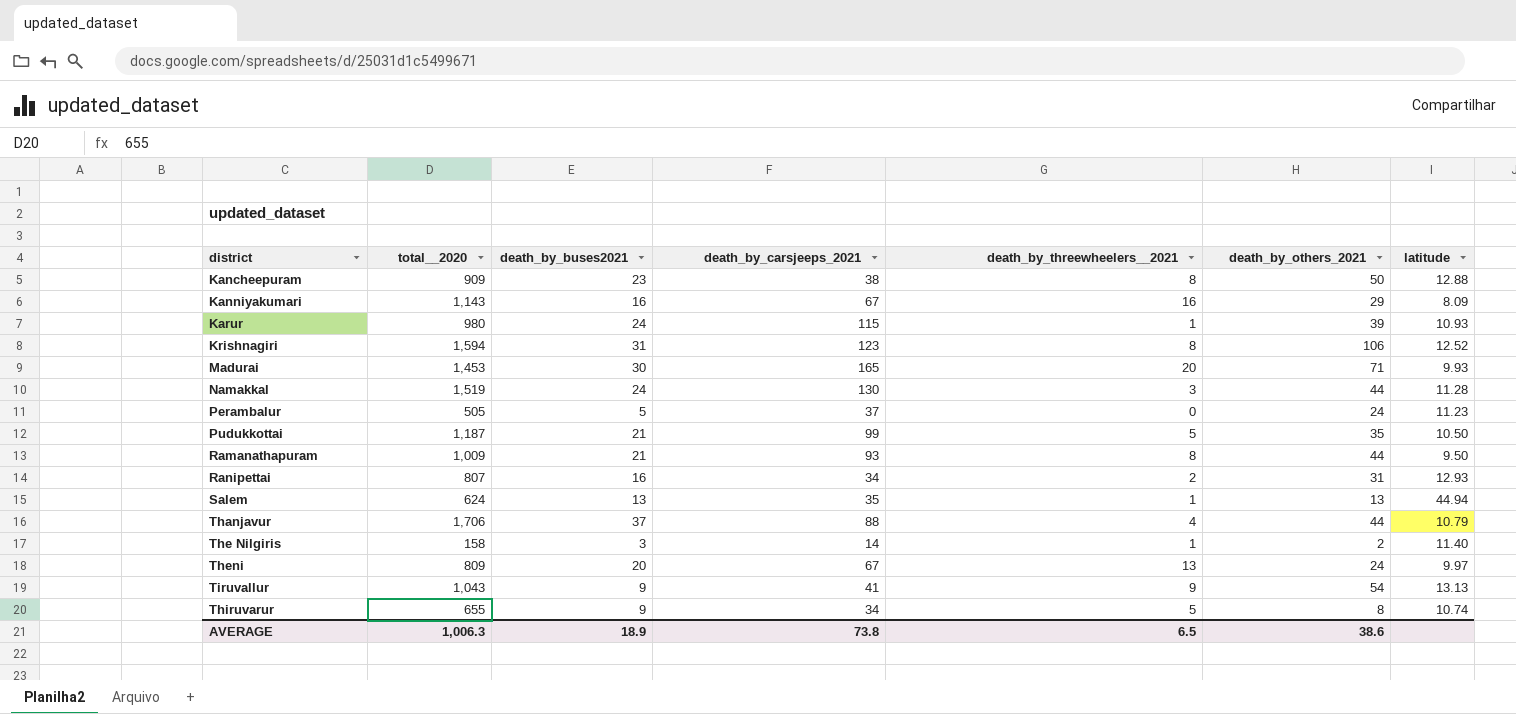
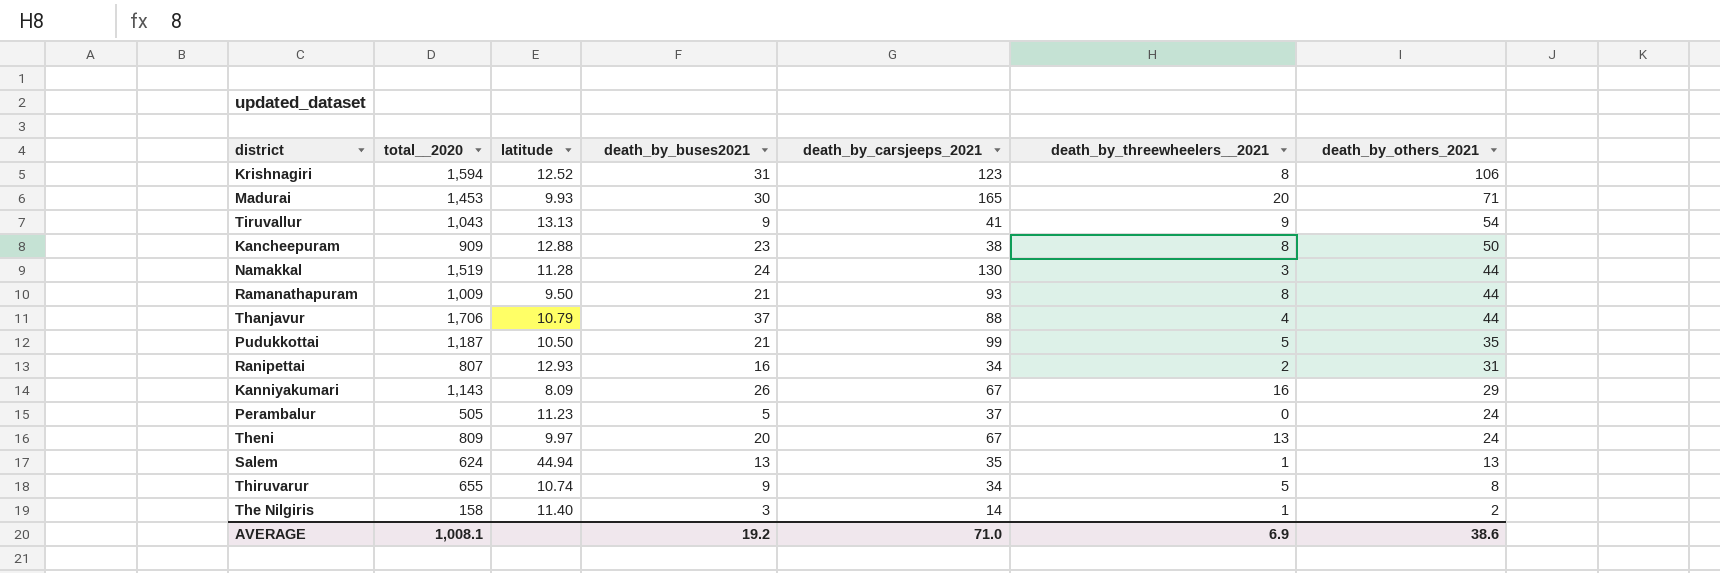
row order: none -> death_by_others_2021 descending
column latitude | position: 7 -> 3
row Karur: 980 | 24 | 115 | 1 | 39 | 10.93 -> none
Kanniyakumari | death_by_buses2021: 16 -> 26
AVERAGE | total__2020: 1,006.3 -> 1,008.1
AVERAGE | death_by_buses2021: 18.9 -> 19.2
AVERAGE | death_by_carsjeeps_2021: 73.8 -> 71.0
AVERAGE | death_by_threewheelers__2021: 6.5 -> 6.9

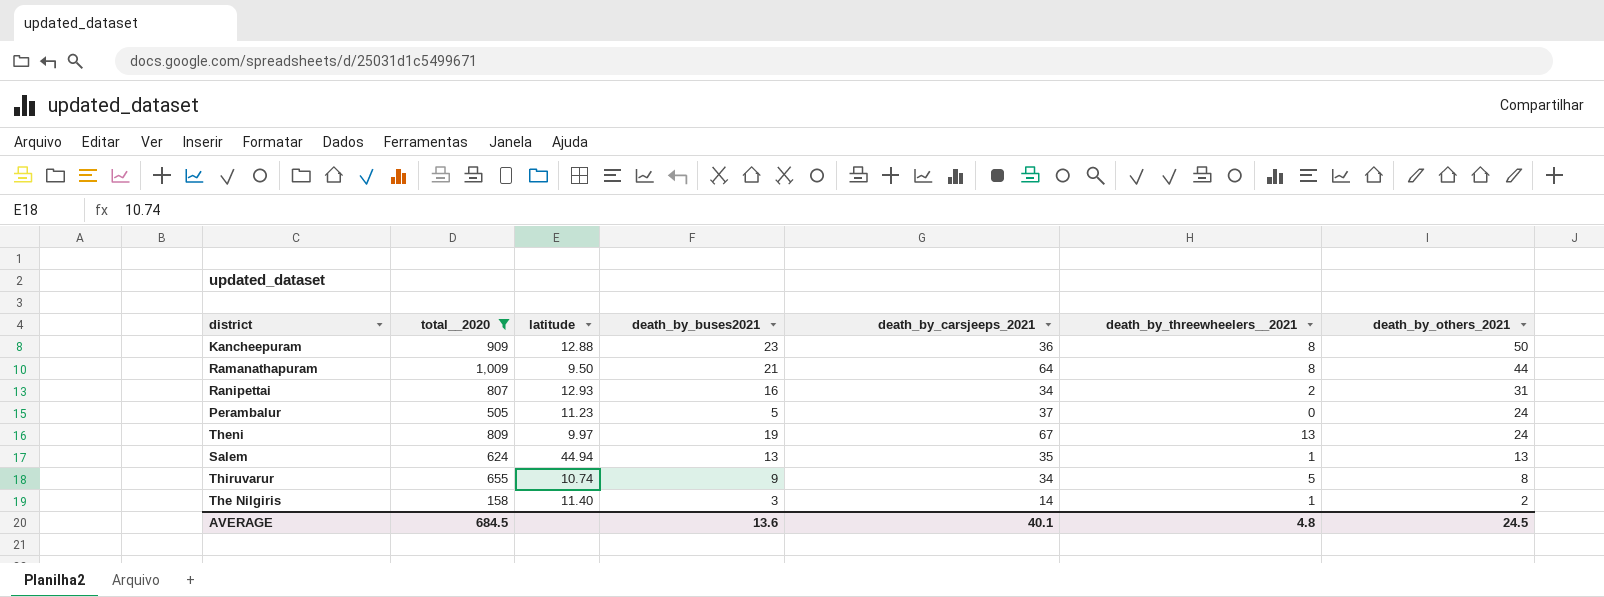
filter: none -> total__2020 <= 1,009
Kancheepuram | death_by_carsjeeps_2021: 38 -> 36
Ramanathapuram | death_by_carsjeeps_2021: 93 -> 64
Theni | death_by_buses2021: 20 -> 19
AVERAGE | total__2020: 1,008.1 -> 684.5
AVERAGE | death_by_buses2021: 19.2 -> 13.6
AVERAGE | death_by_carsjeeps_2021: 71.0 -> 40.1
AVERAGE | death_by_threewheelers__2021: 6.9 -> 4.8
AVERAGE | death_by_others_2021: 38.6 -> 24.5

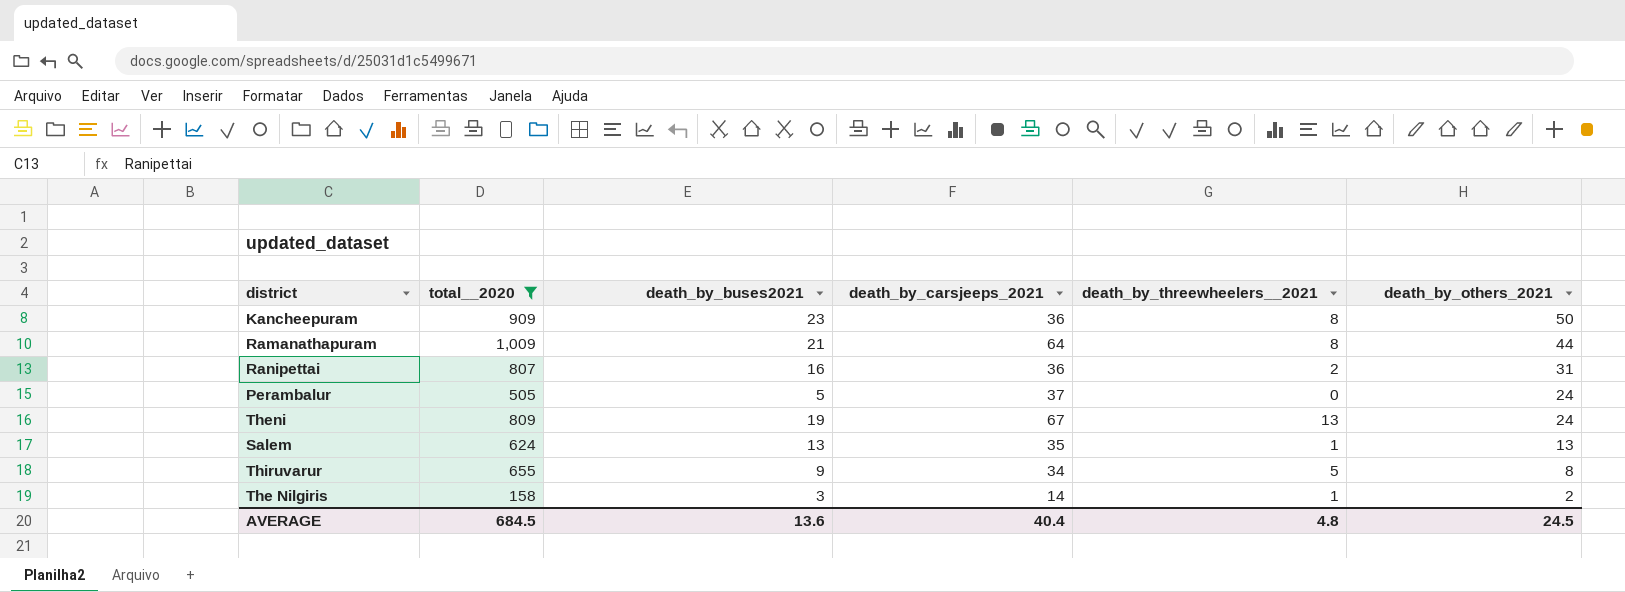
column latitude | position: 3 -> none
Ranipettai | death_by_carsjeeps_2021: 34 -> 36
AVERAGE | death_by_carsjeeps_2021: 40.1 -> 40.4

